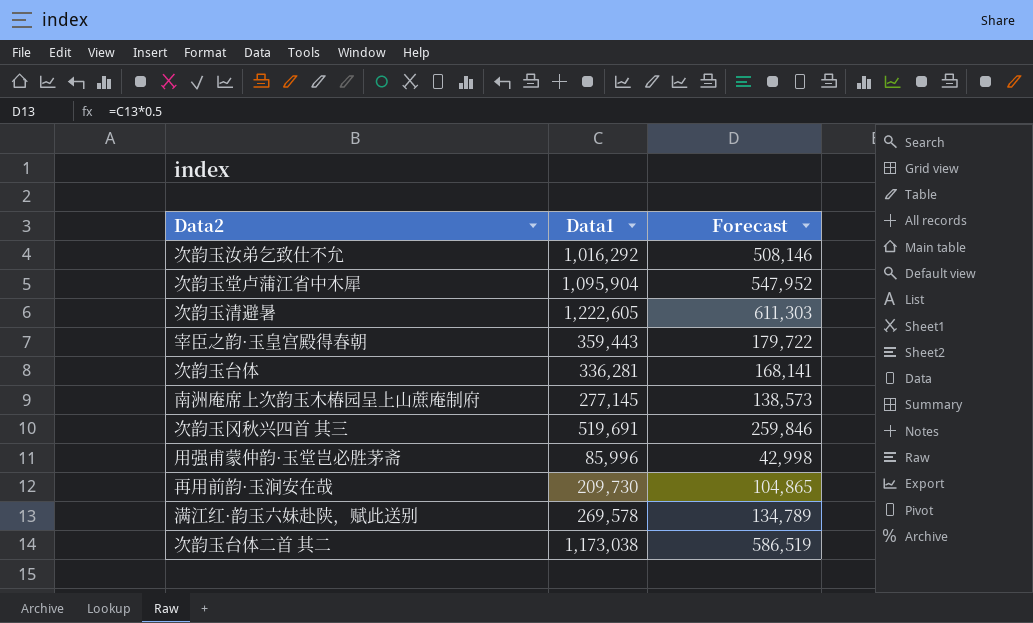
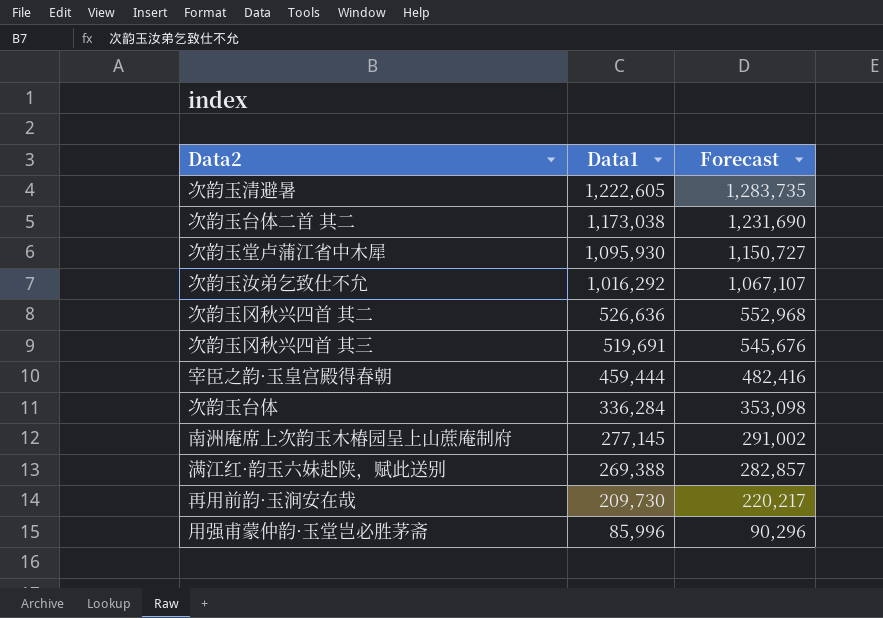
row order: none -> Data1 descending
column Forecast | formula: [Data1] * 0.5 -> [Data1] * 1.05
次韵玉堂卢蒲江省中木犀 | Data1: 1,095,904 -> 1,095,930
row 次韵玉冈秋兴四首 其二: none -> 526,636 | 552,968
宰臣之韵·玉皇宫殿得春朝 | Data1: 359,443 -> 459,444
次韵玉台体 | Data1: 336,281 -> 336,284
满江红·韵玉六妹赴陕，赋此送别 | Data1: 269,578 -> 269,388

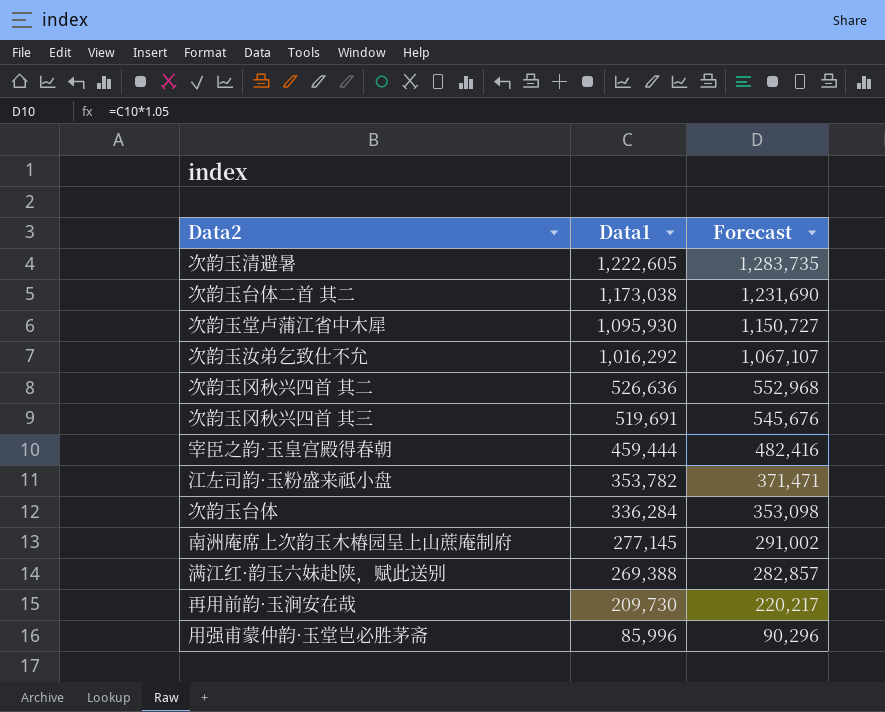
row 江左司韵·玉粉盛来祗小盘: none -> 353,782 | 371,471

